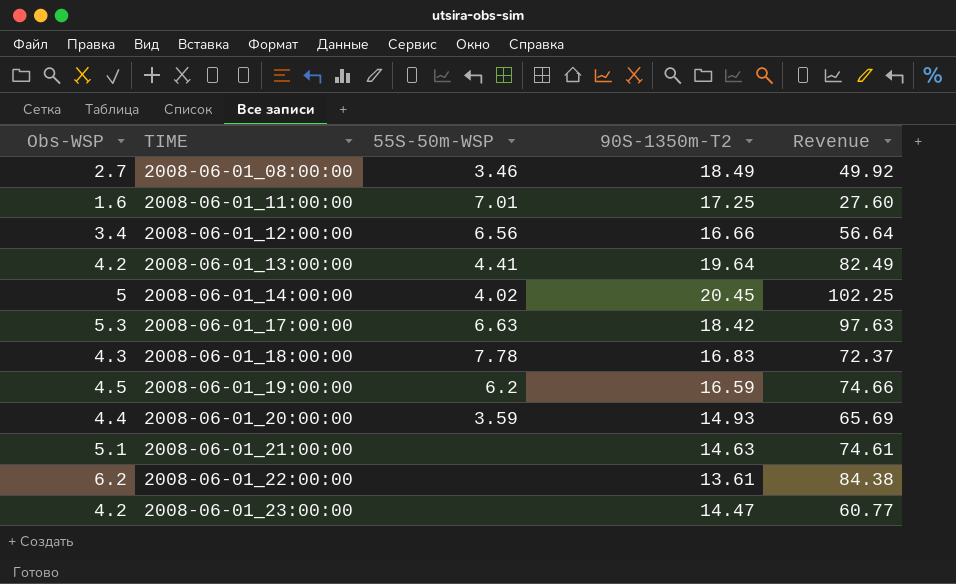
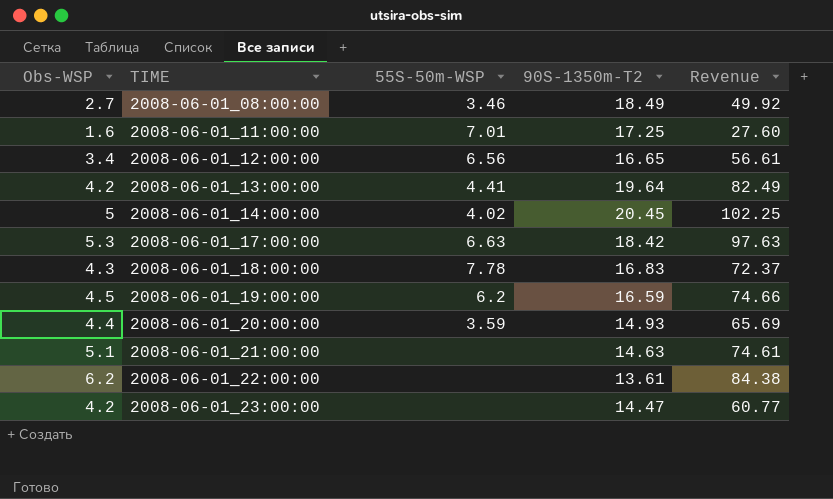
2008-06-01_12:00:00 | 90S-1350m-T2: 16.66 -> 16.65
2008-06-01_12:00:00 | Revenue: 56.64 -> 56.61

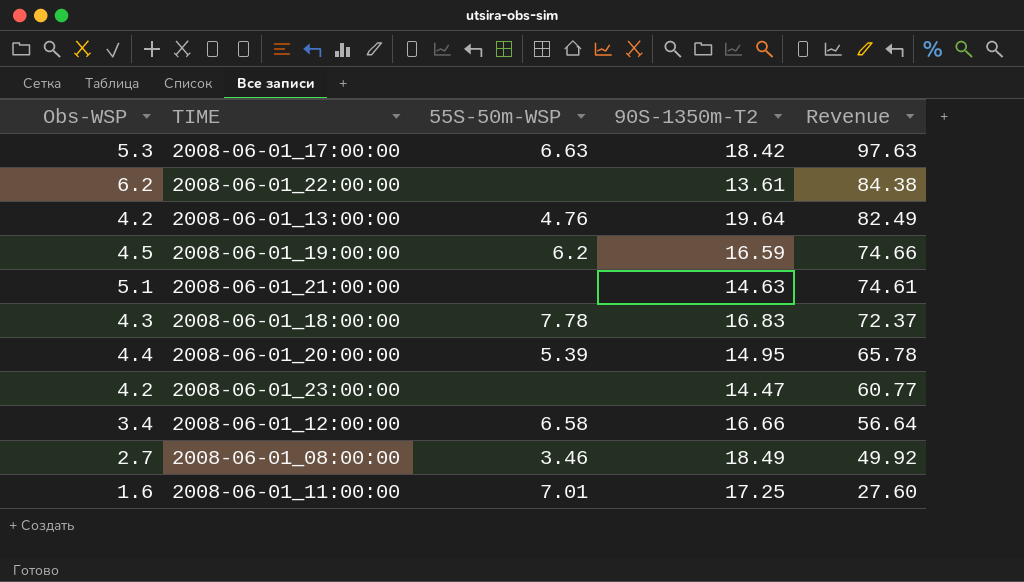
row order: TIME ascending -> Revenue descending
row 2008-06-01_14:00:00: 5 | 4.02 | 20.45 | 102.25 -> none
2008-06-01_13:00:00 | 55S-50m-WSP: 4.41 -> 4.76
2008-06-01_20:00:00 | 55S-50m-WSP: 3.59 -> 5.39
2008-06-01_20:00:00 | 90S-1350m-T2: 14.93 -> 14.95
2008-06-01_20:00:00 | Revenue: 65.69 -> 65.78
2008-06-01_12:00:00 | 55S-50m-WSP: 6.56 -> 6.58
2008-06-01_12:00:00 | 90S-1350m-T2: 16.65 -> 16.66
2008-06-01_12:00:00 | Revenue: 56.61 -> 56.64

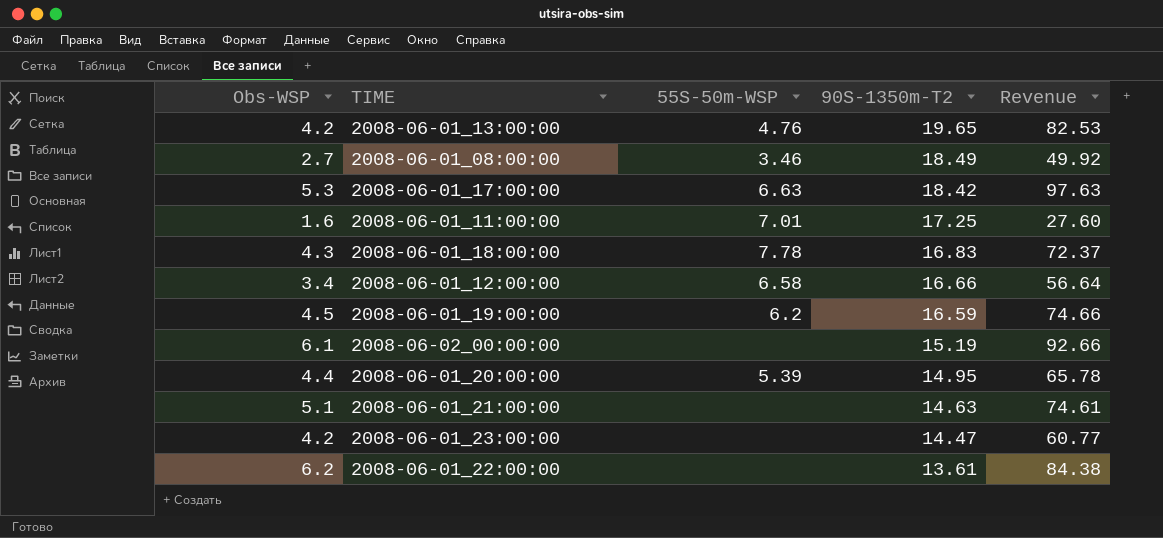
row order: Revenue descending -> 90S-1350m-T2 descending
2008-06-01_13:00:00 | 90S-1350m-T2: 19.64 -> 19.65
2008-06-01_13:00:00 | Revenue: 82.49 -> 82.53
row 2008-06-02_00:00:00: none -> 6.1 | none | 15.19 | 92.66

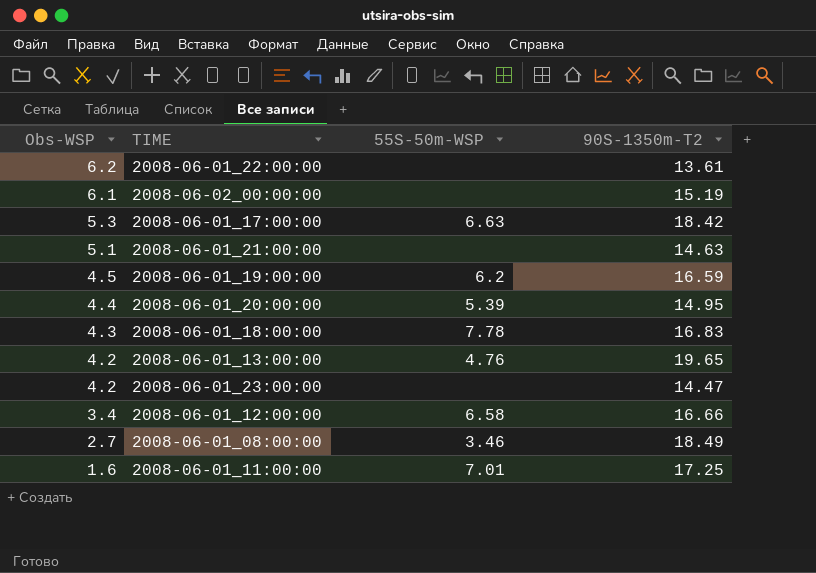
row order: 90S-1350m-T2 descending -> Obs-WSP descending
column Revenue | formula: [Obs-WSP] * [90S-1350m-T2] -> none

